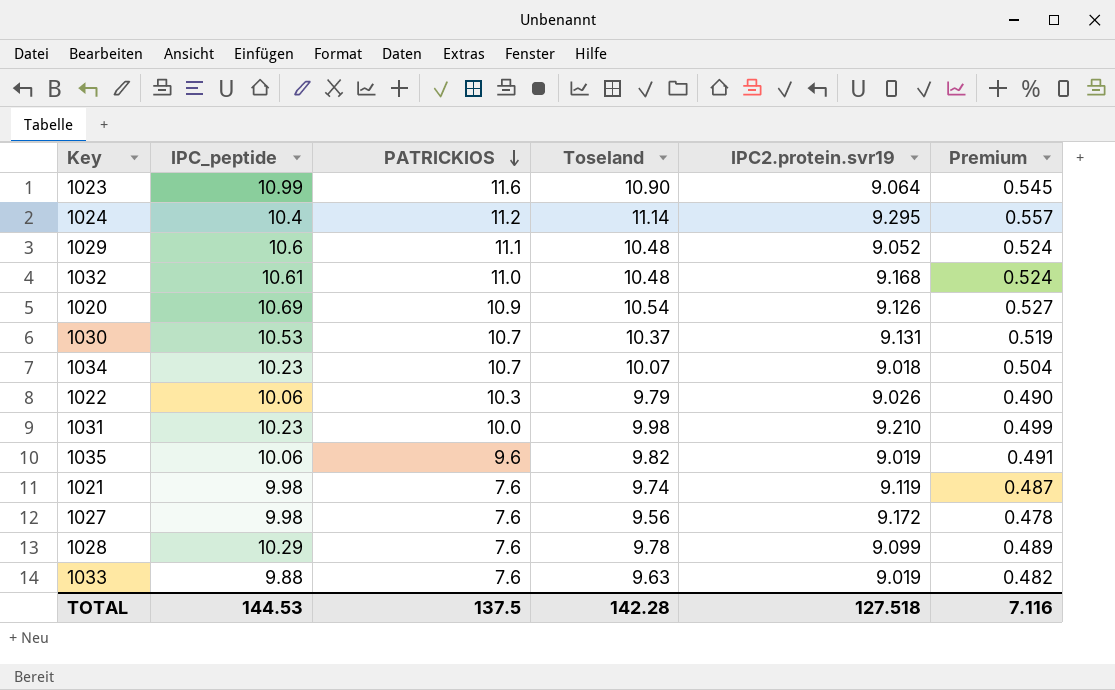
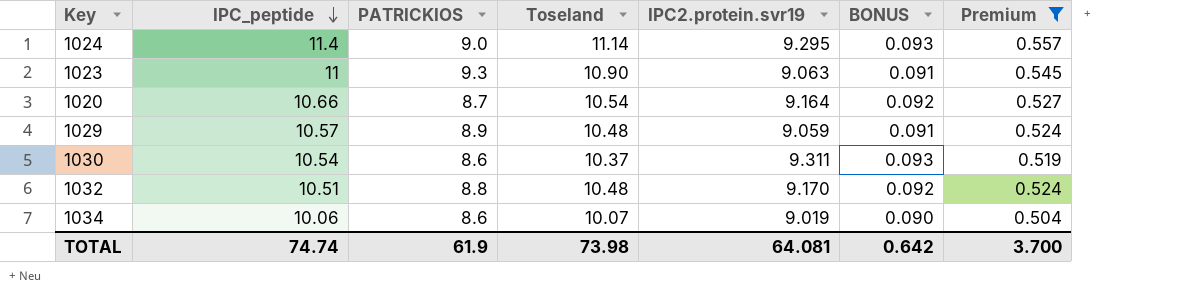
filter: none -> Premium >= 0.504
row order: PATRICKIOS descending -> IPC_peptide descending
column BONUS | formula: none -> [IPC2.protein.svr19] * 0.01
1024 | IPC_peptide: 10.4 -> 11.4
1024 | PATRICKIOS: 11.2 -> 9.0
1023 | IPC_peptide: 10.99 -> 11
1023 | PATRICKIOS: 11.6 -> 9.3
1023 | IPC2.protein.svr19: 9.064 -> 9.063
1020 | IPC_peptide: 10.69 -> 10.66
1020 | PATRICKIOS: 10.9 -> 8.7
1020 | IPC2.protein.svr19: 9.126 -> 9.164
1029 | IPC_peptide: 10.6 -> 10.57
1029 | PATRICKIOS: 11.1 -> 8.9
1029 | IPC2.protein.svr19: 9.052 -> 9.059
1030 | IPC_peptide: 10.53 -> 10.54
1030 | PATRICKIOS: 10.7 -> 8.6
1030 | IPC2.protein.svr19: 9.131 -> 9.311
1032 | IPC_peptide: 10.61 -> 10.51
1032 | PATRICKIOS: 11.0 -> 8.8
1032 | IPC2.protein.svr19: 9.168 -> 9.170
1034 | IPC_peptide: 10.23 -> 10.06
1034 | PATRICKIOS: 10.7 -> 8.6
1034 | IPC2.protein.svr19: 9.018 -> 9.019
TOTAL | IPC_peptide: 144.53 -> 74.74
TOTAL | PATRICKIOS: 137.5 -> 61.9
TOTAL | Toseland: 142.28 -> 73.98
TOTAL | IPC2.protein.svr19: 127.518 -> 64.081
TOTAL | Premium: 7.116 -> 3.700

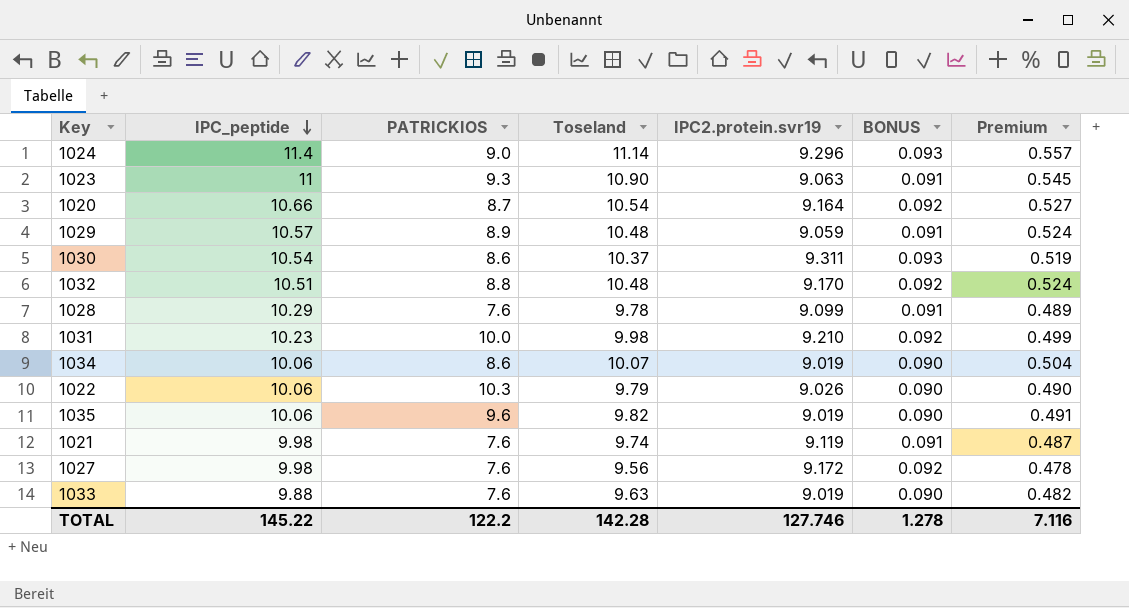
filter: Premium >= 0.504 -> none
1024 | IPC2.protein.svr19: 9.295 -> 9.296
TOTAL | IPC_peptide: 74.74 -> 145.22
TOTAL | PATRICKIOS: 61.9 -> 122.2
TOTAL | Toseland: 73.98 -> 142.28
TOTAL | IPC2.protein.svr19: 64.081 -> 127.746
TOTAL | BONUS: 0.642 -> 1.278
TOTAL | Premium: 3.700 -> 7.116

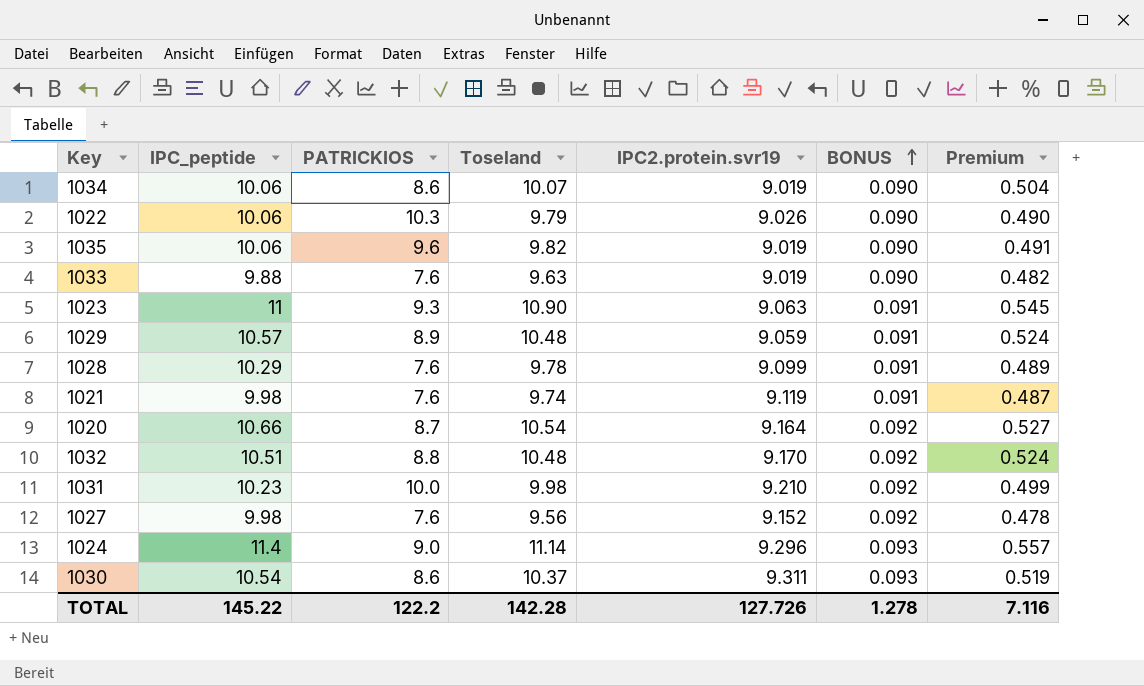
row order: IPC_peptide descending -> BONUS ascending
1027 | IPC2.protein.svr19: 9.172 -> 9.152
TOTAL | IPC2.protein.svr19: 127.746 -> 127.726

